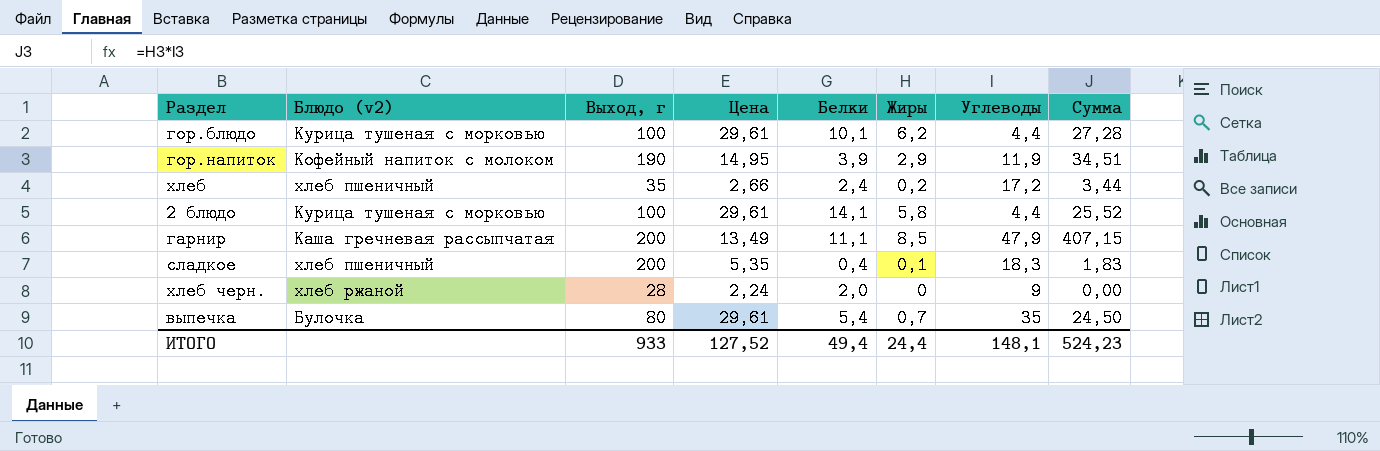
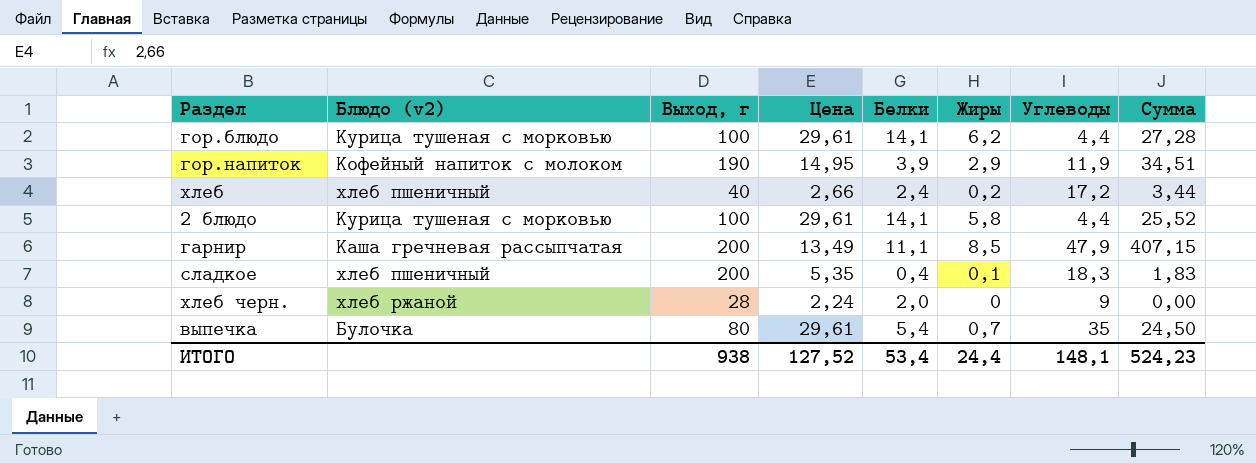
гор.блюдо | Белки: 10,1 -> 14,1
хлеб | Выход, г: 35 -> 40
ИТОГО | Выход, г: 933 -> 938
ИТОГО | Белки: 49,4 -> 53,4

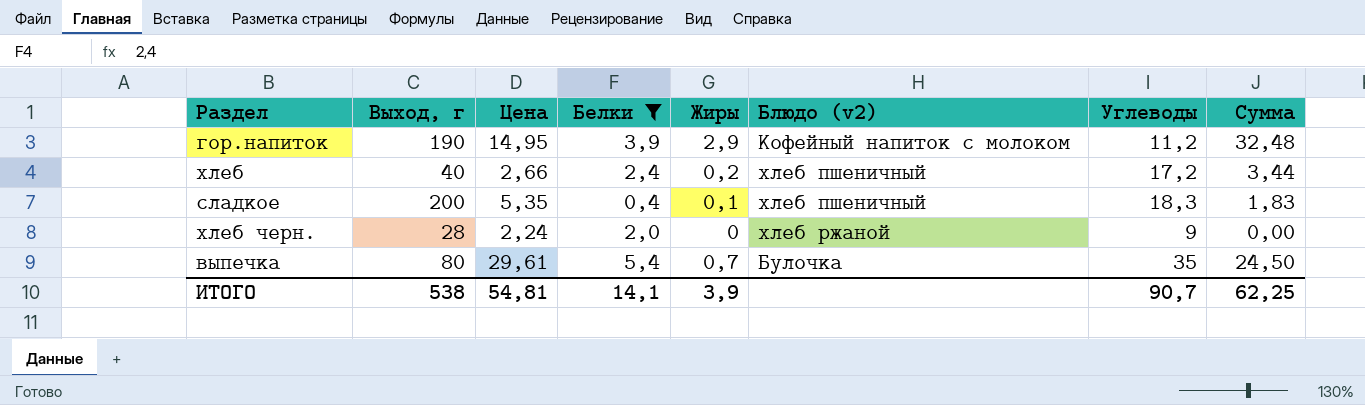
filter: none -> Белки <= 5,4
column Блюдо (v2) | position: 2 -> 6
гор.напиток | Углеводы: 11,9 -> 11,2
гор.напиток | Сумма: 34,51 -> 32,48
ИТОГО | Выход, г: 938 -> 538
ИТОГО | Цена: 127,52 -> 54,81
ИТОГО | Белки: 53,4 -> 14,1
ИТОГО | Жиры: 24,4 -> 3,9
ИТОГО | Углеводы: 148,1 -> 90,7
ИТОГО | Сумма: 524,23 -> 62,25

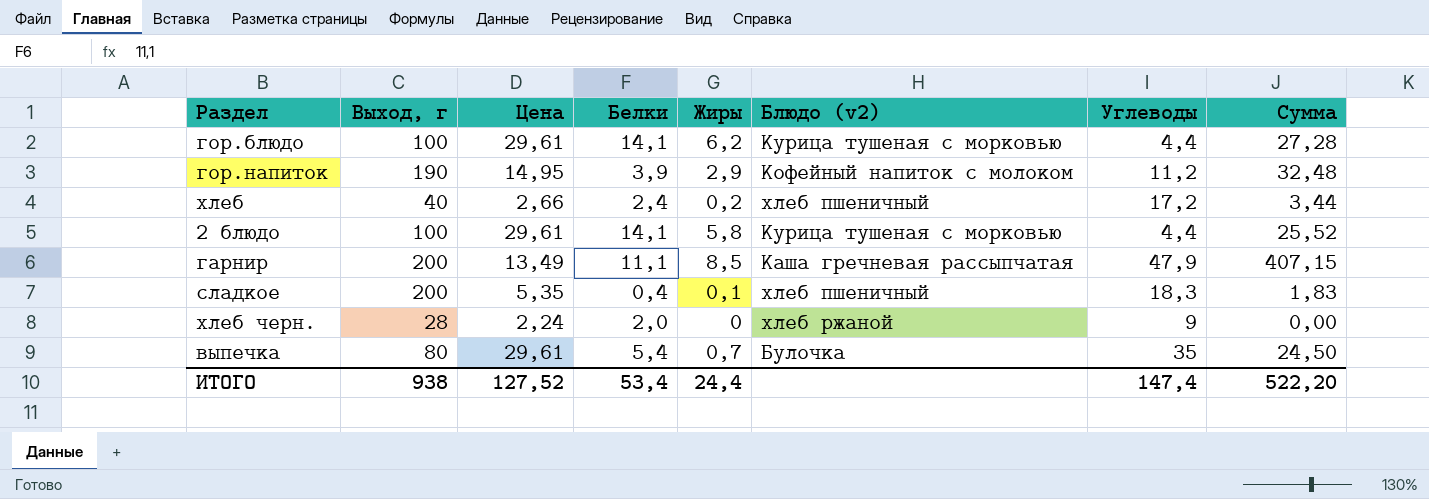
filter: Белки <= 5,4 -> none
ИТОГО | Выход, г: 538 -> 938
ИТОГО | Цена: 54,81 -> 127,52
ИТОГО | Белки: 14,1 -> 53,4
ИТОГО | Жиры: 3,9 -> 24,4
ИТОГО | Углеводы: 90,7 -> 147,4
ИТОГО | Сумма: 62,25 -> 522,20

